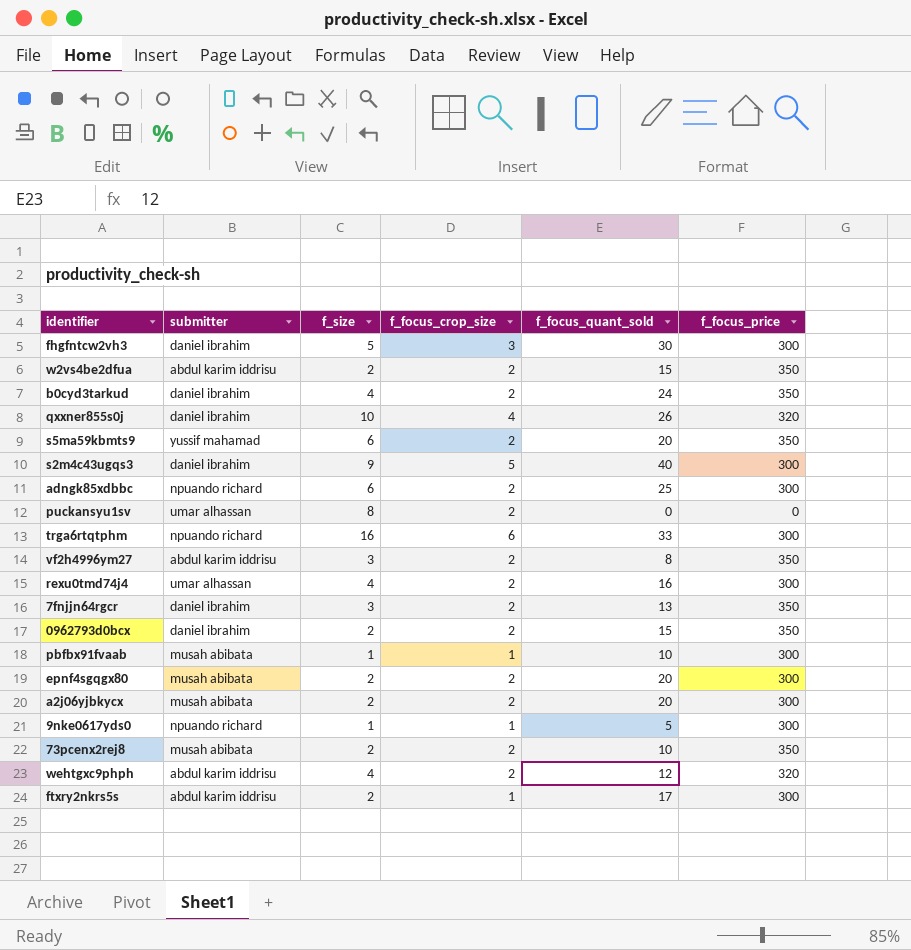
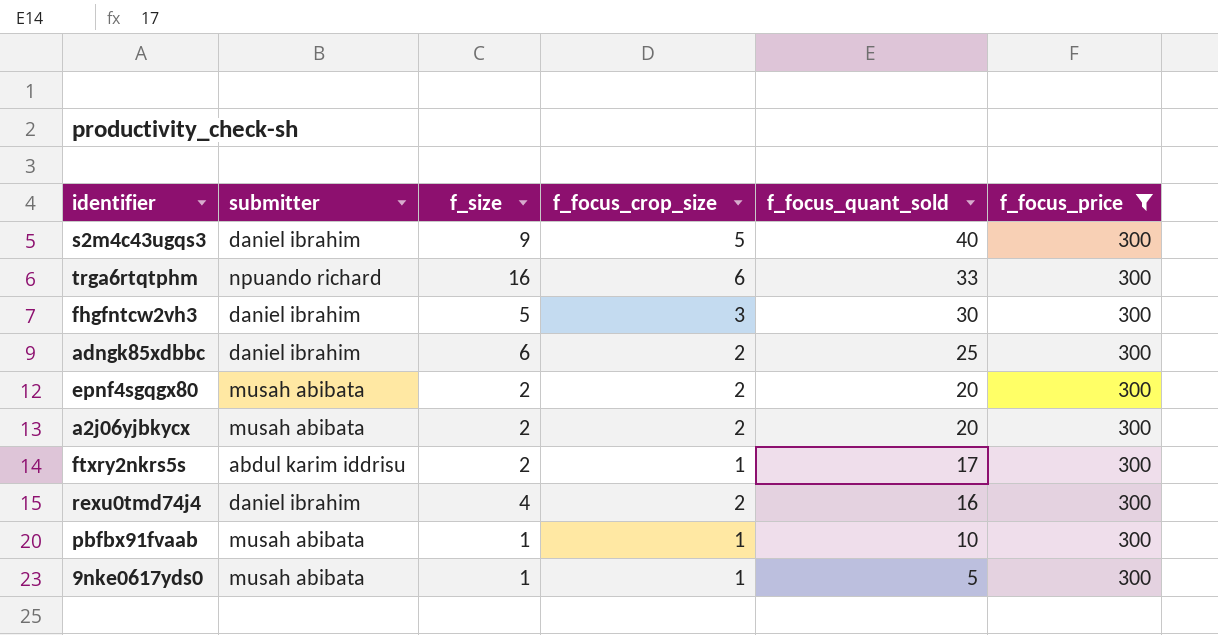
filter: none -> f_focus_price = 300
row order: none -> f_focus_quant_sold descending
adngk85xdbbc | submitter: npuando richard -> daniel ibrahim
rexu0tmd74j4 | submitter: umar alhassan -> daniel ibrahim
9nke0617yds0 | submitter: npuando richard -> musah abibata

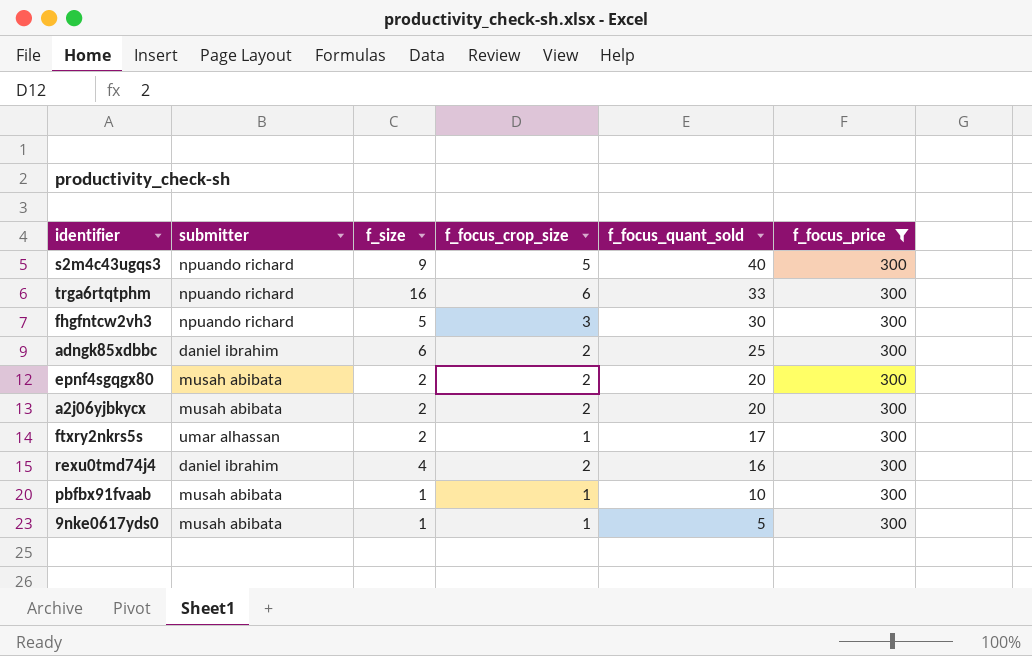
s2m4c43ugqs3 | submitter: daniel ibrahim -> npuando richard
fhgfntcw2vh3 | submitter: daniel ibrahim -> npuando richard
ftxry2nkrs5s | submitter: abdul karim iddrisu -> umar alhassan

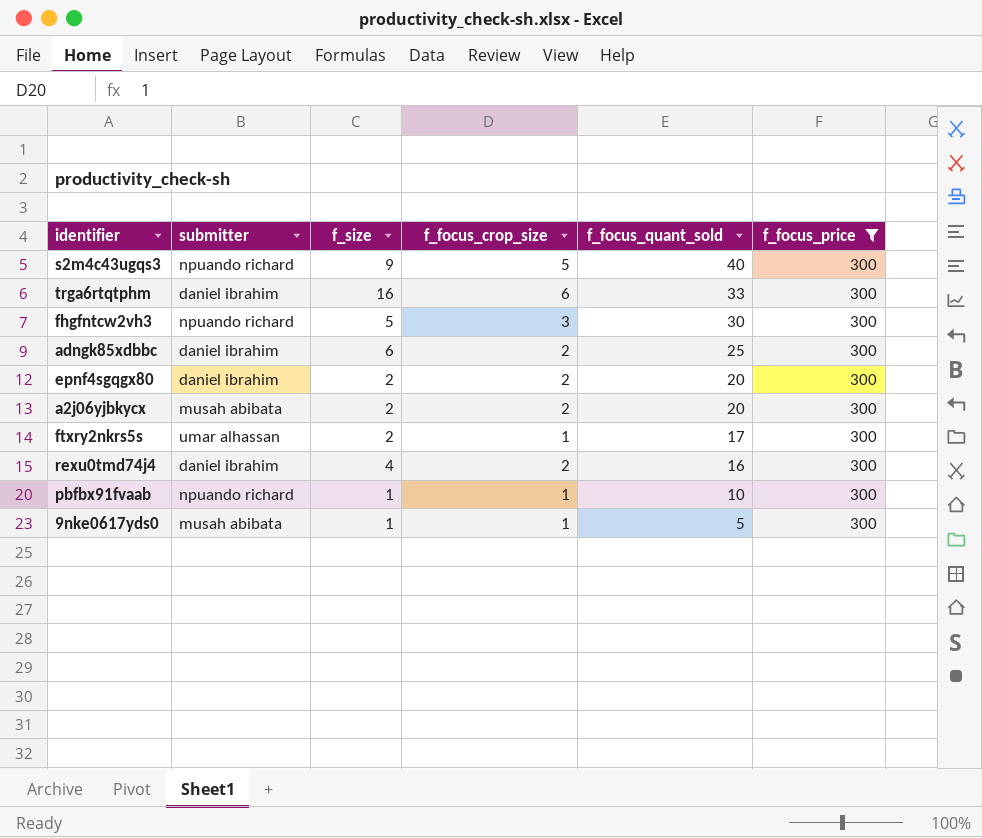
trga6rtqtphm | submitter: npuando richard -> daniel ibrahim
epnf4sgqgx80 | submitter: musah abibata -> daniel ibrahim
pbfbx91fvaab | submitter: musah abibata -> npuando richard

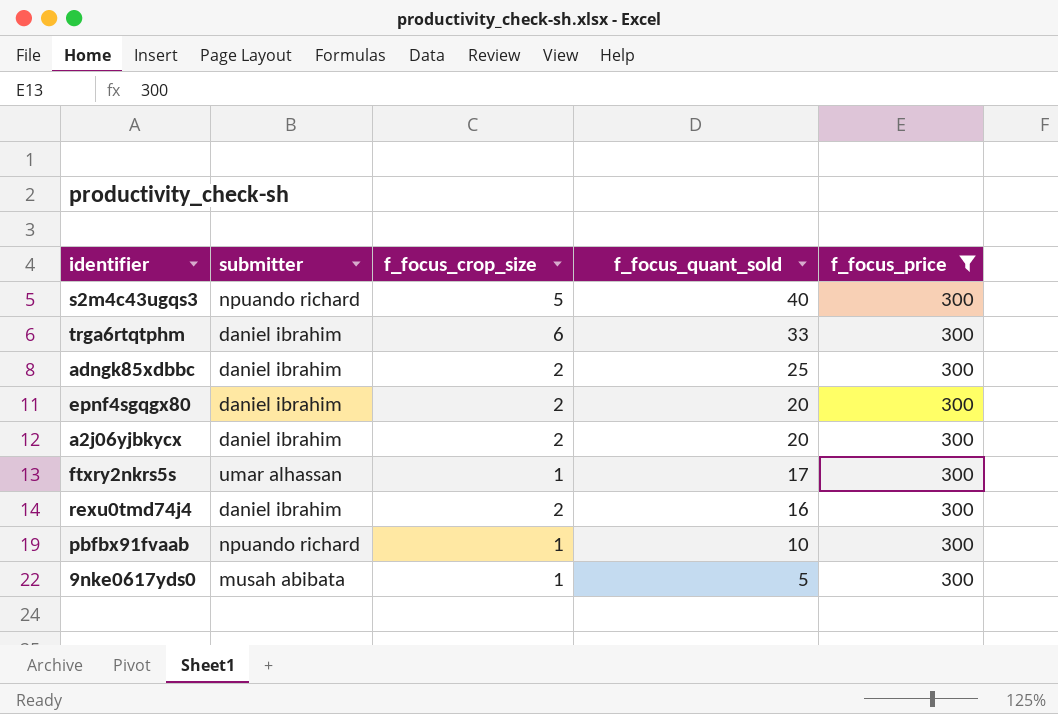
column f_size | position: 3 -> none
row fhgfntcw2vh3: npuando richard | 5 | 3 | 30 | 300 -> none
a2j06yjbkycx | submitter: musah abibata -> daniel ibrahim

